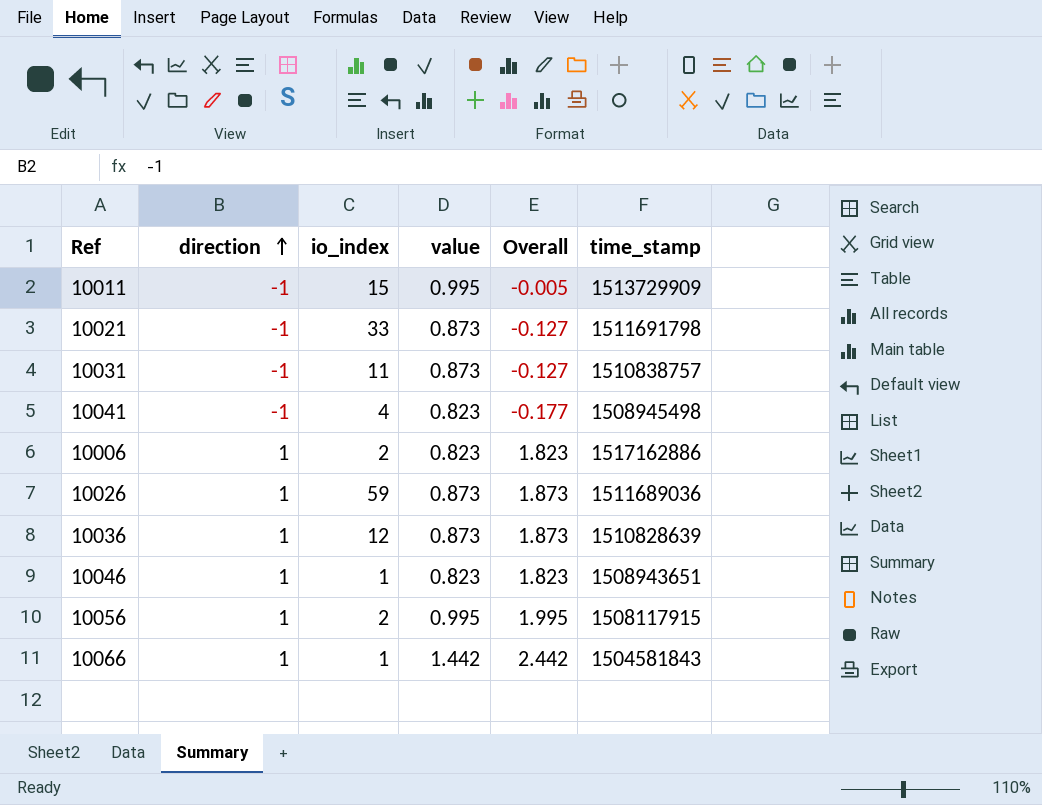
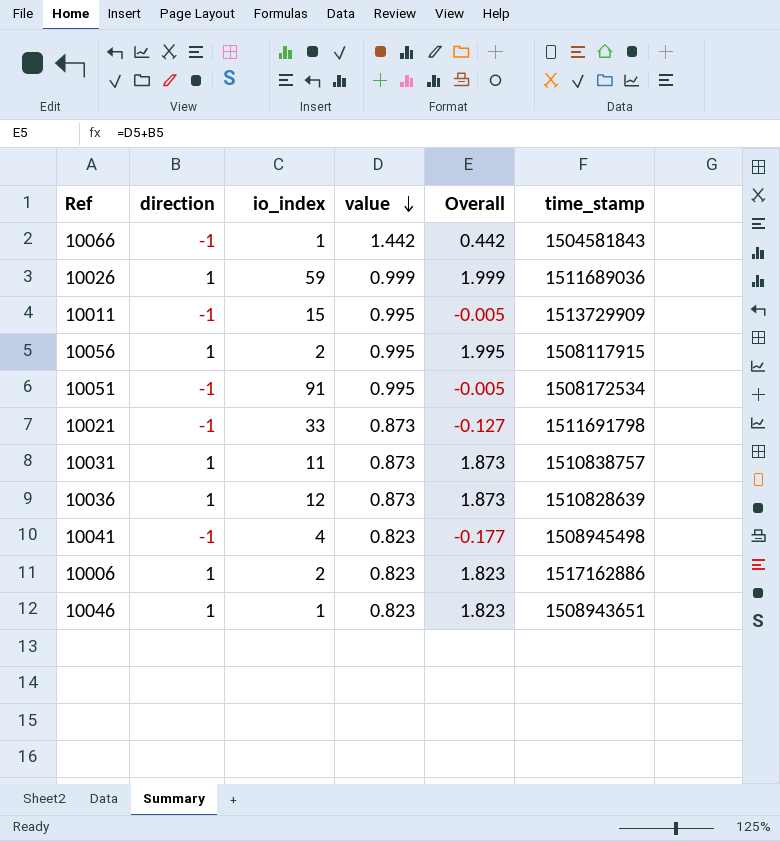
row order: direction ascending -> value descending
10066 | direction: 1 -> -1
10066 | Overall: 2.442 -> 0.442
10026 | value: 0.873 -> 0.999
10026 | Overall: 1.873 -> 1.999
row 10051: none -> -1 | 91 | 0.995 | -0.005 | 1508172534
10031 | direction: -1 -> 1
10031 | Overall: -0.127 -> 1.873

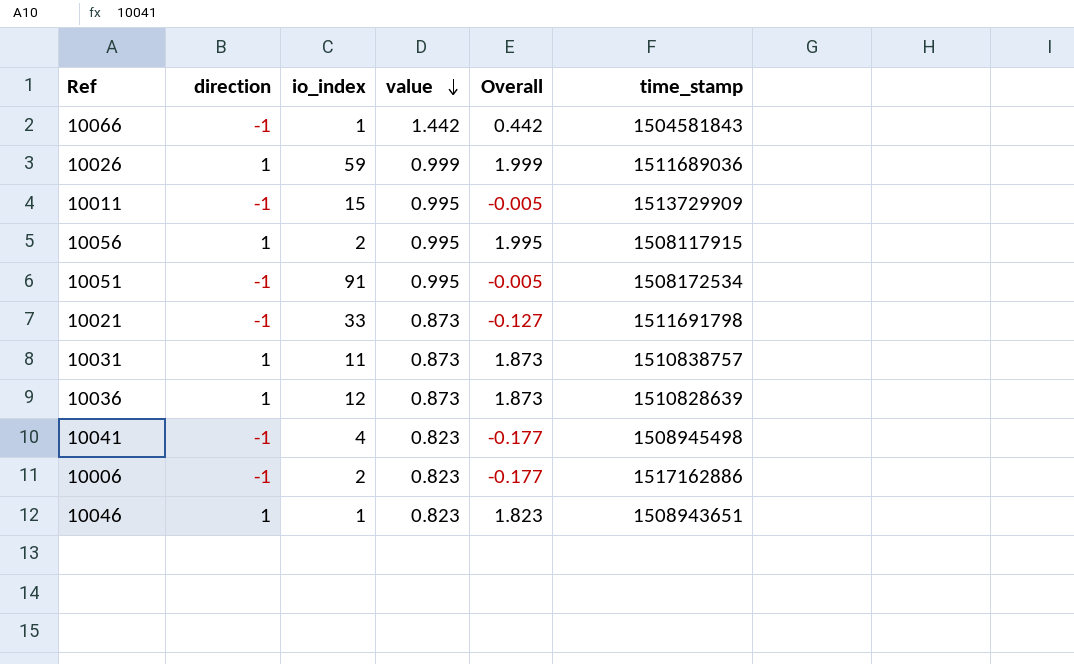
10006 | direction: 1 -> -1
10006 | Overall: 1.823 -> -0.177

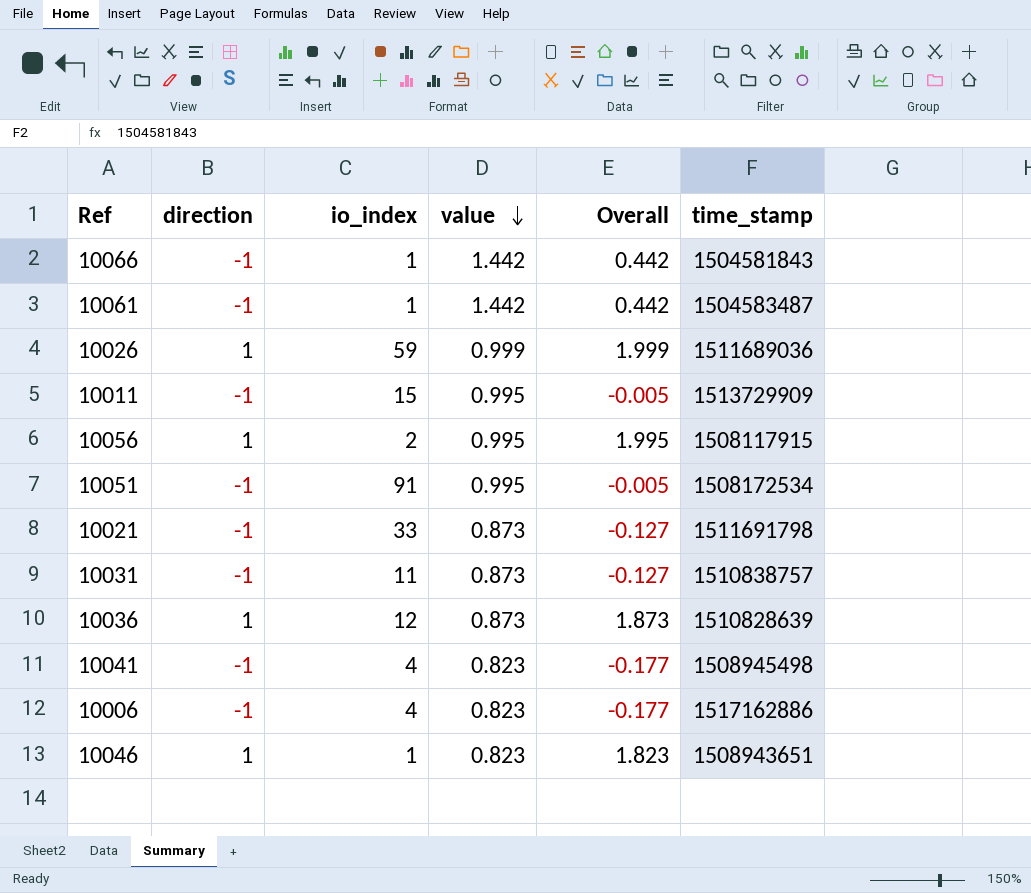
row 10061: none -> -1 | 1 | 1.442 | 0.442 | 1504583487
10031 | direction: 1 -> -1
10031 | Overall: 1.873 -> -0.127
10006 | io_index: 2 -> 4

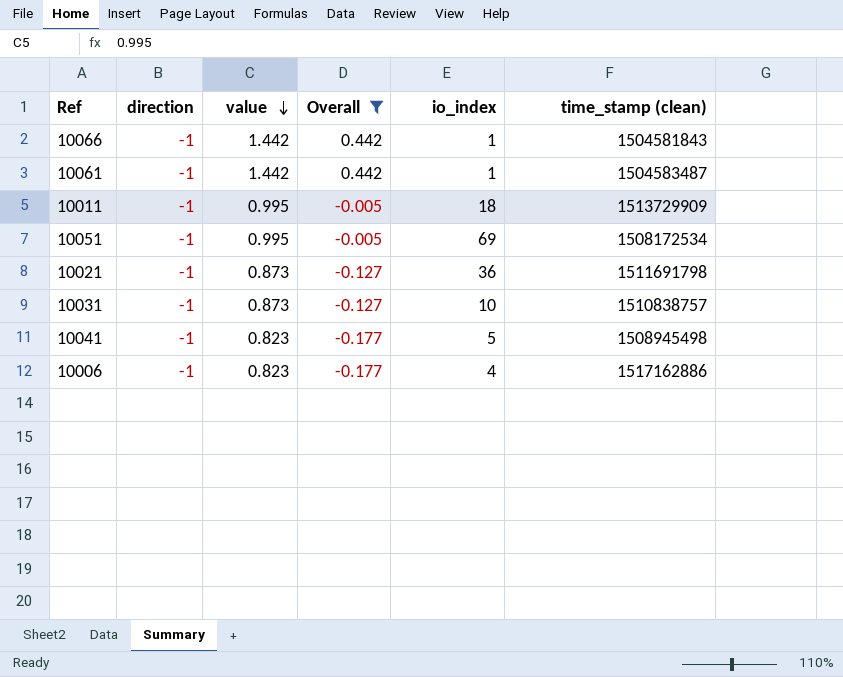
filter: none -> Overall <= 0.442
column io_index | position: 3 -> 5
column name: time_stamp -> time_stamp (clean)
10011 | io_index: 15 -> 18
10051 | io_index: 91 -> 69
10021 | io_index: 33 -> 36
10031 | io_index: 11 -> 10
10041 | io_index: 4 -> 5

